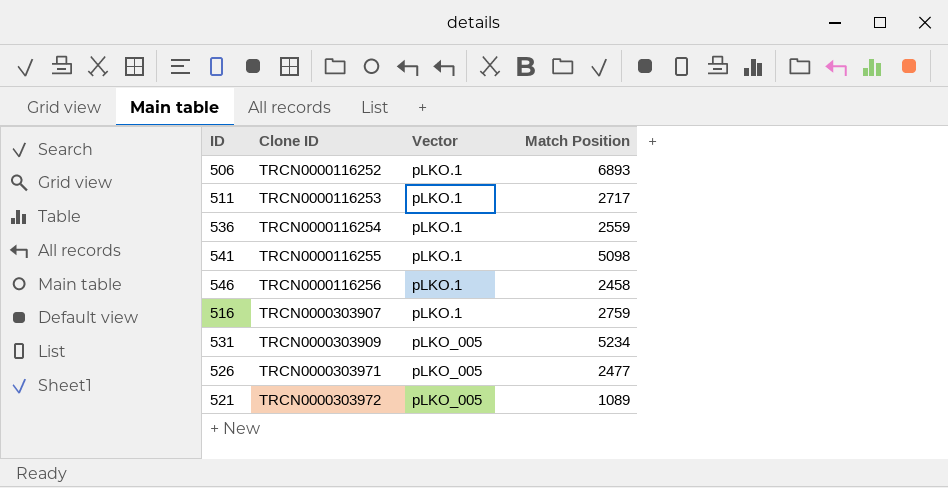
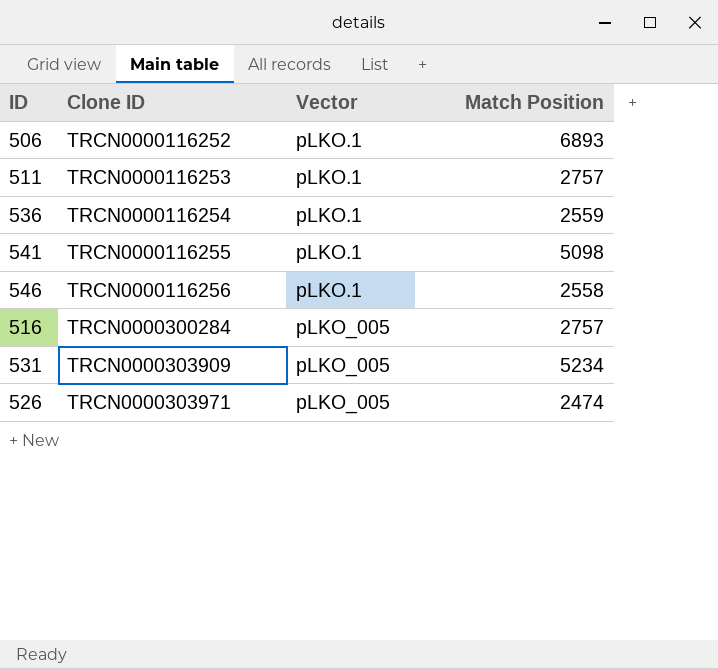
row 521: TRCN0000303972 | pLKO_005 | 1089 -> none
511 | Match Position: 2717 -> 2757
546 | Match Position: 2458 -> 2558
516 | Clone ID: TRCN0000303907 -> TRCN0000300284
516 | Vector: pLKO.1 -> pLKO_005
516 | Match Position: 2759 -> 2757
526 | Match Position: 2477 -> 2474

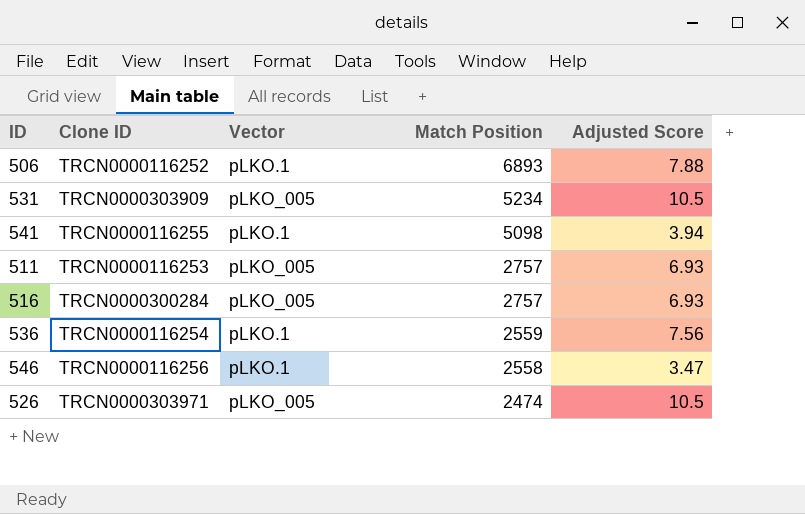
row order: Clone ID ascending -> Match Position descending
column Adjusted Score | position: none -> 5
511 | Vector: pLKO.1 -> pLKO_005

